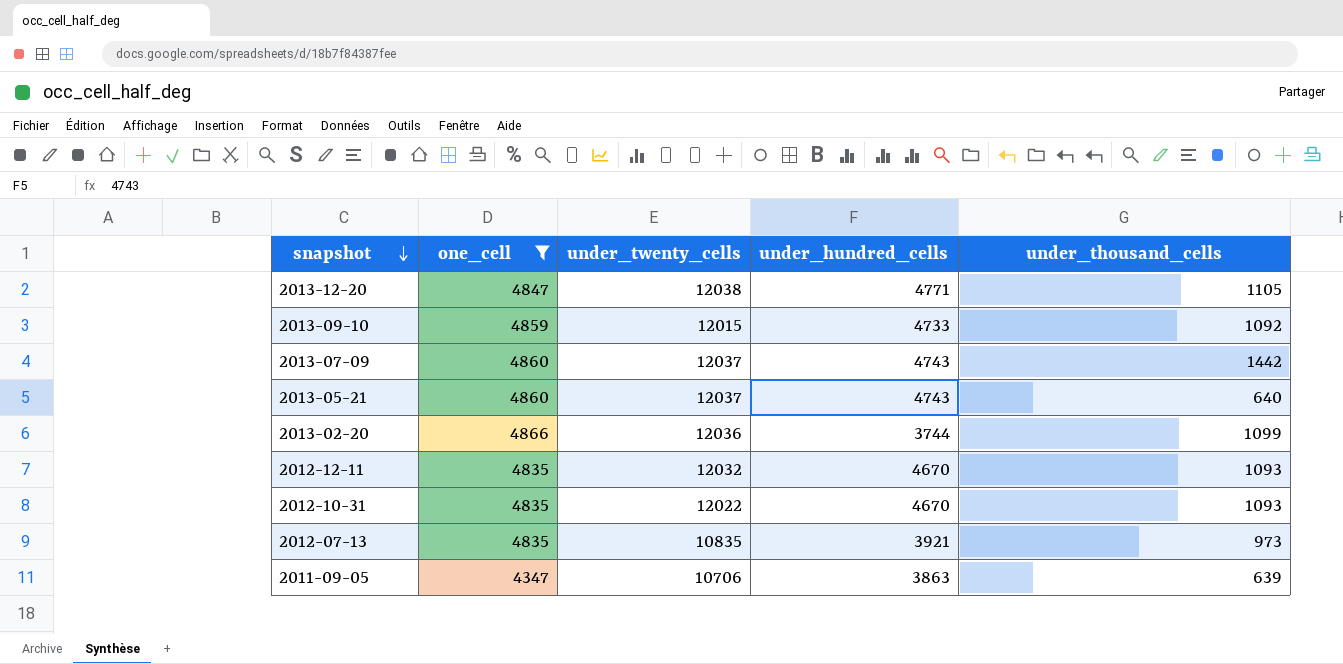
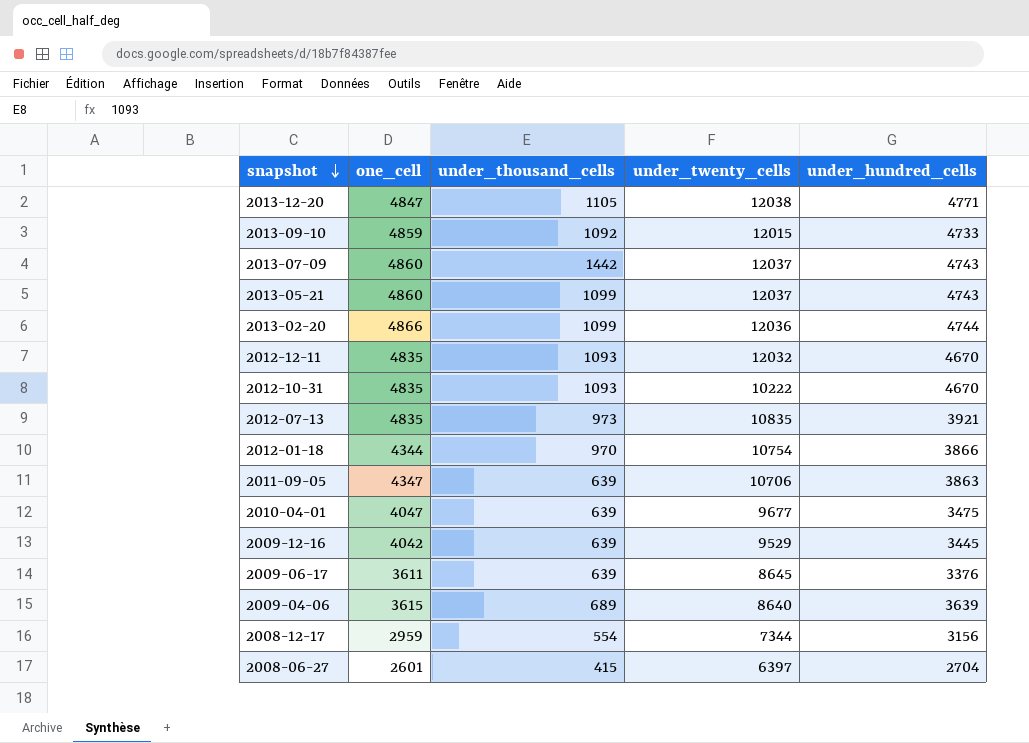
filter: one_cell >= 4347 -> none
column under_thousand_cells | position: 5 -> 3
2013-05-21 | under_thousand_cells: 640 -> 1099
2013-02-20 | under_hundred_cells: 3744 -> 4744
2012-10-31 | under_twenty_cells: 12022 -> 10222

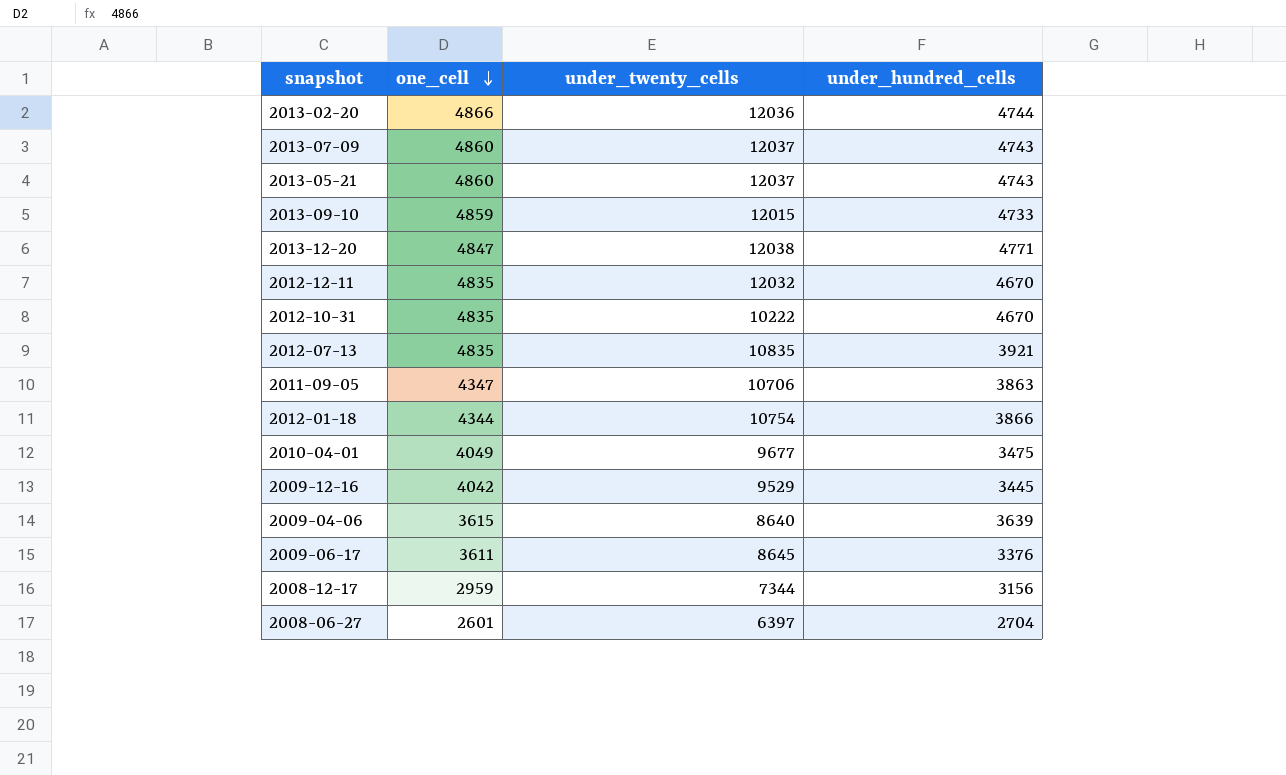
row order: snapshot descending -> one_cell descending
column under_thousand_cells | position: 3 -> none
2010-04-01 | one_cell: 4047 -> 4049

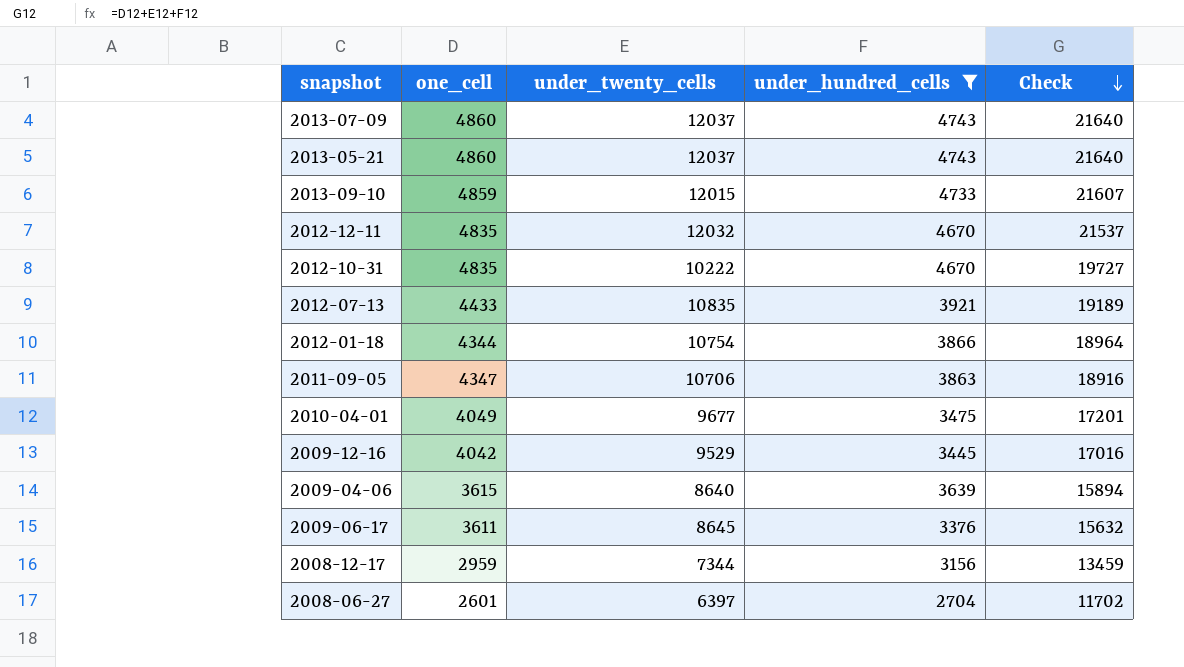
filter: none -> under_hundred_cells <= 4743
row order: one_cell descending -> Check descending
column Check | formula: none -> [one_cell] + [under_twenty_cells] + [under_hundred_cells]
2012-07-13 | one_cell: 4835 -> 4433

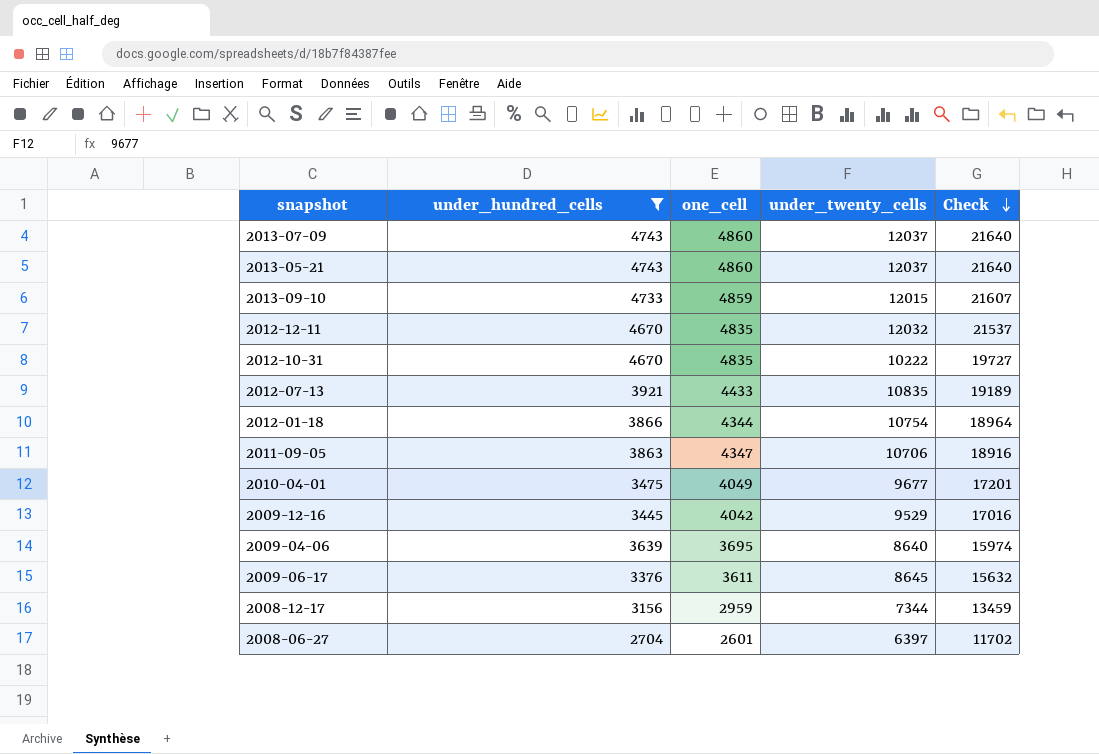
column under_hundred_cells | position: 4 -> 2
2009-04-06 | one_cell: 3615 -> 3695
2009-04-06 | Check: 15894 -> 15974

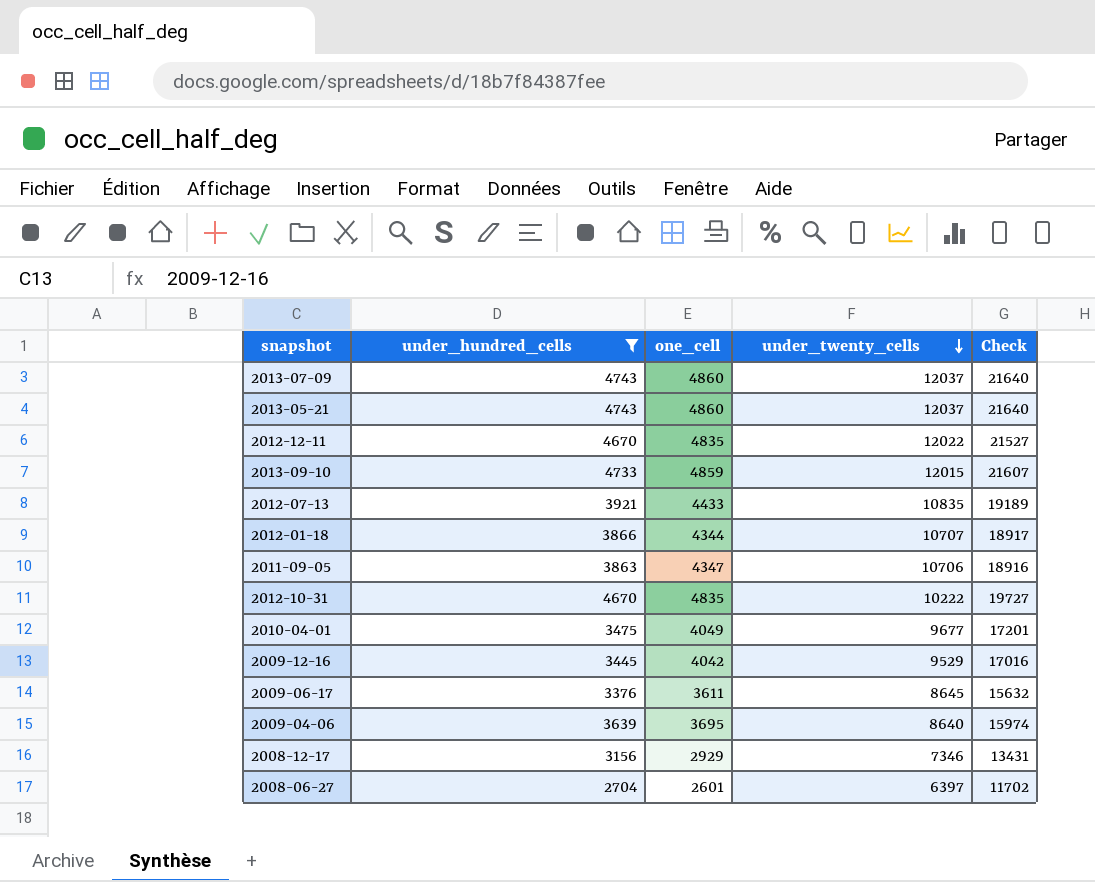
row order: Check descending -> under_twenty_cells descending
2012-12-11 | under_twenty_cells: 12032 -> 12022
2012-12-11 | Check: 21537 -> 21527
2012-01-18 | under_twenty_cells: 10754 -> 10707
2012-01-18 | Check: 18964 -> 18917
2008-12-17 | one_cell: 2959 -> 2929
2008-12-17 | under_twenty_cells: 7344 -> 7346
2008-12-17 | Check: 13459 -> 13431

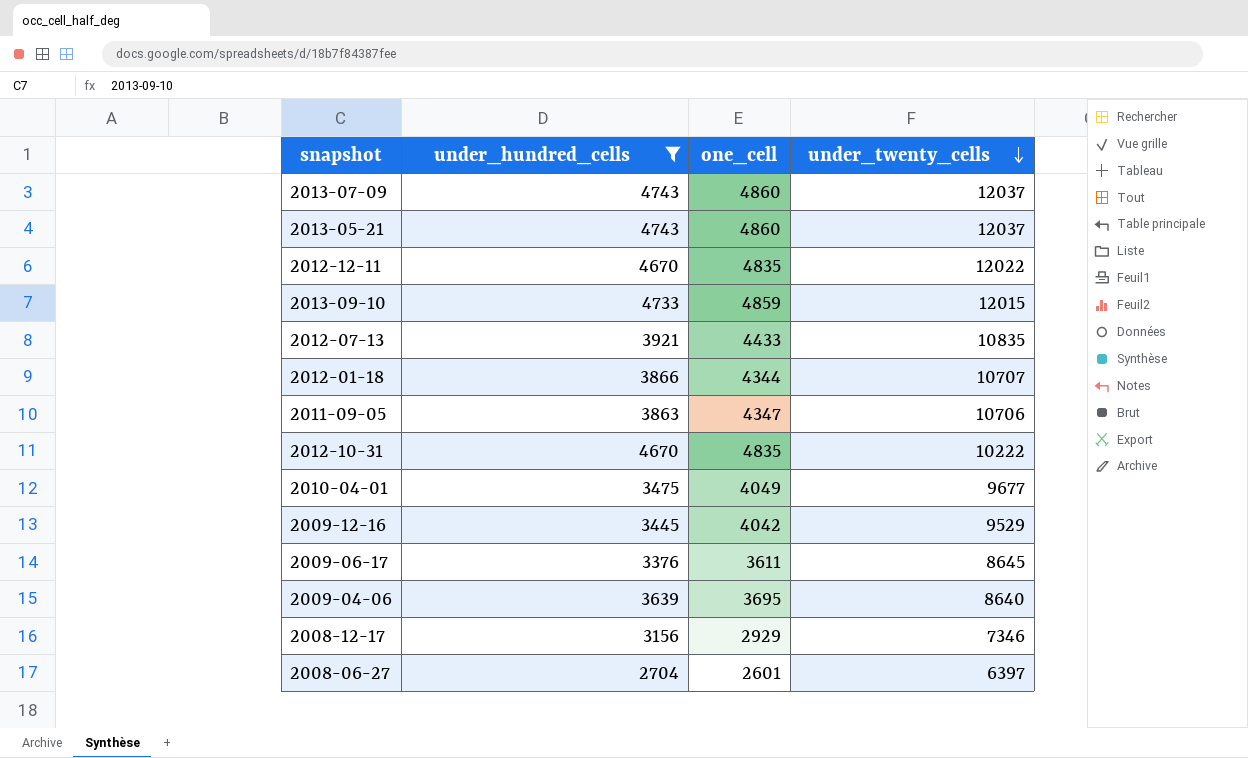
column Check | formula: [under_hundred_cells] + [one_cell] + [under_twenty_cells] -> none

